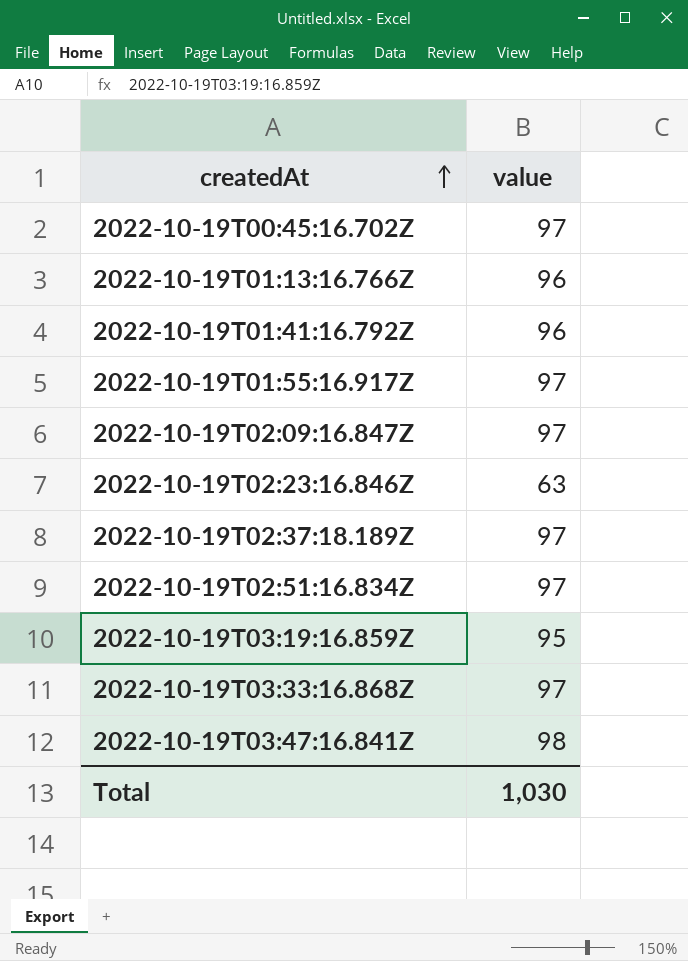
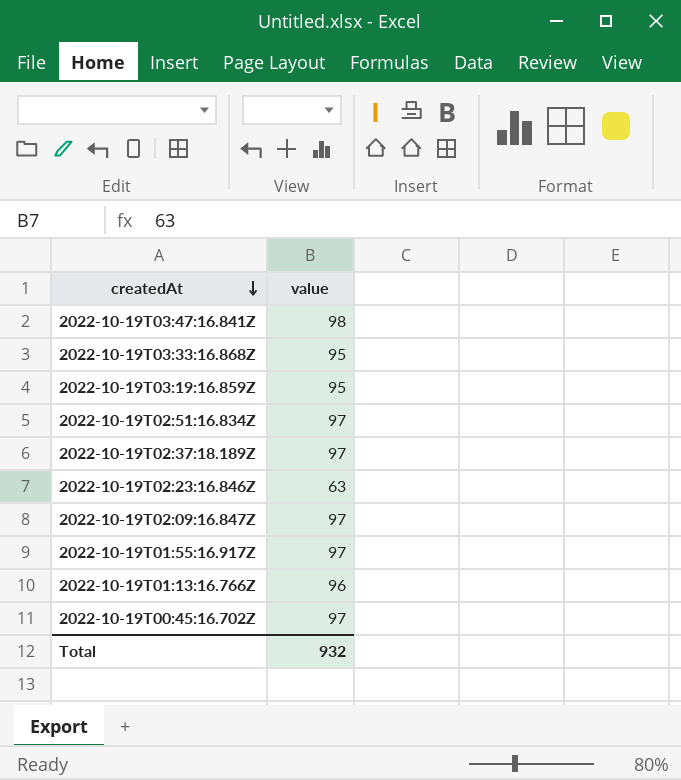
row order: createdAt ascending -> createdAt descending
row 2022-10-19T01:41:16.792Z: 96 -> none
2022-10-19T03:33:16.868Z | value: 97 -> 95
Total | value: 1,030 -> 932

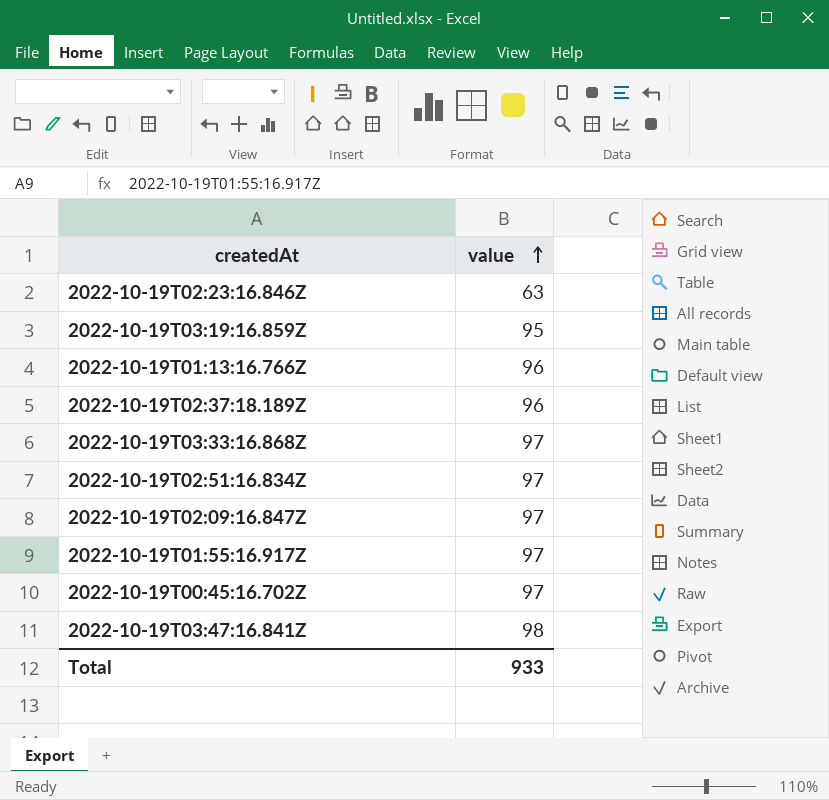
row order: createdAt descending -> value ascending
2022-10-19T02:37:18.189Z | value: 97 -> 96
2022-10-19T03:33:16.868Z | value: 95 -> 97
Total | value: 932 -> 933

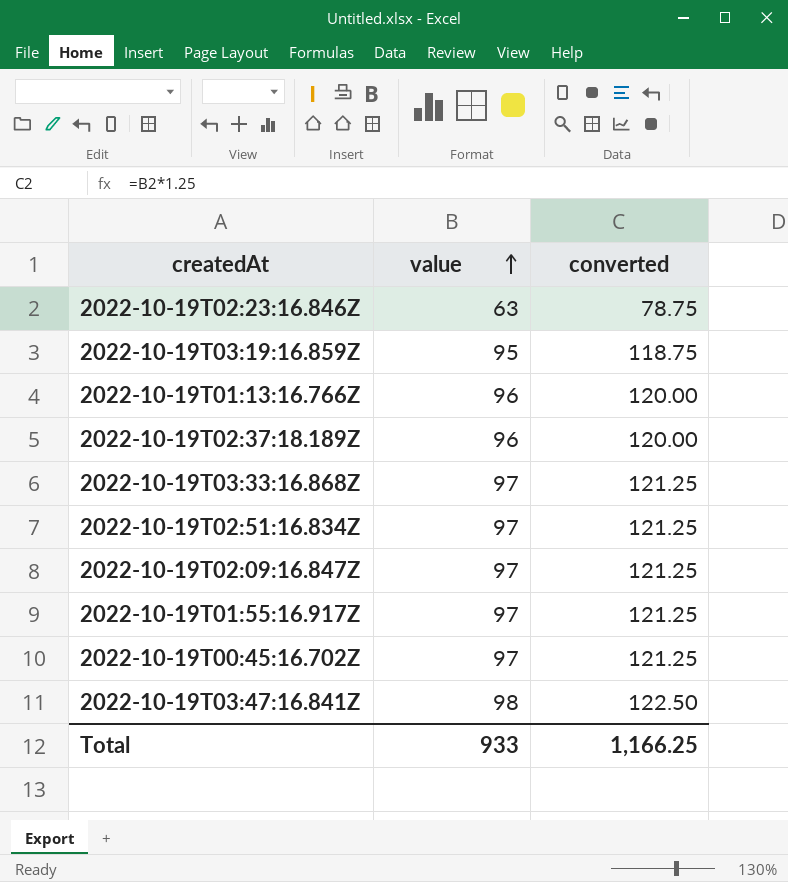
column converted | formula: none -> [value] * 1.25

